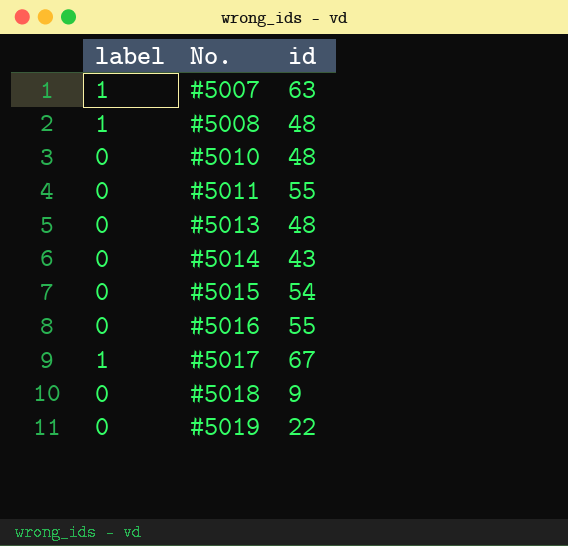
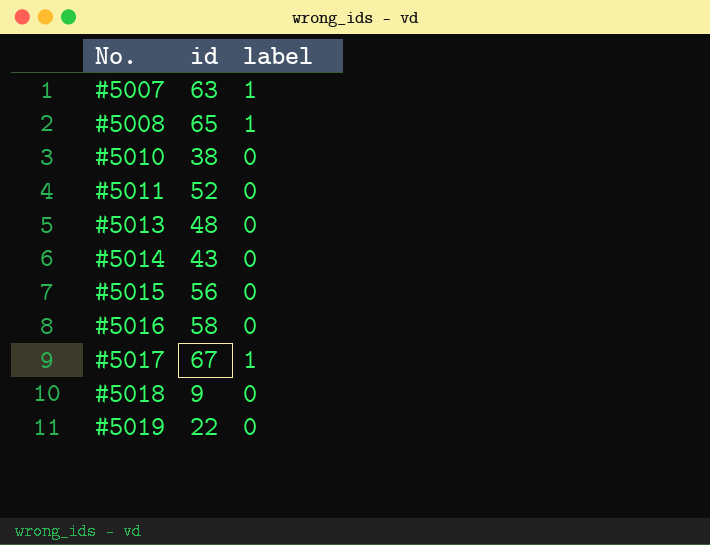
column label | position: 1 -> 3
#5008 | id: 48 -> 65
#5010 | id: 48 -> 38
#5011 | id: 55 -> 52
#5015 | id: 54 -> 56
#5016 | id: 55 -> 58

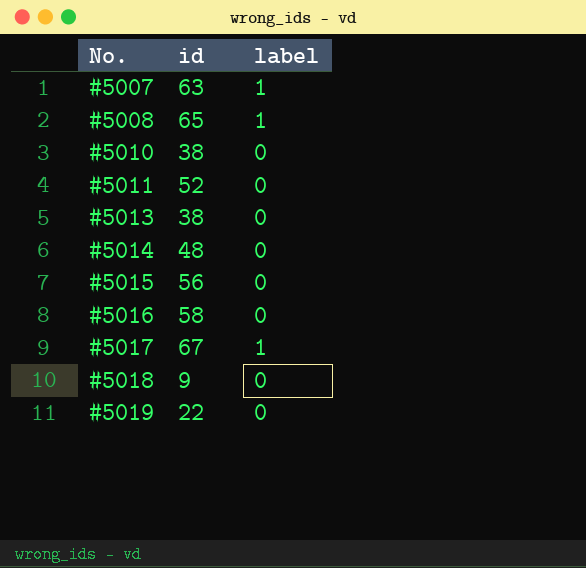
#5013 | id: 48 -> 38
#5014 | id: 43 -> 48

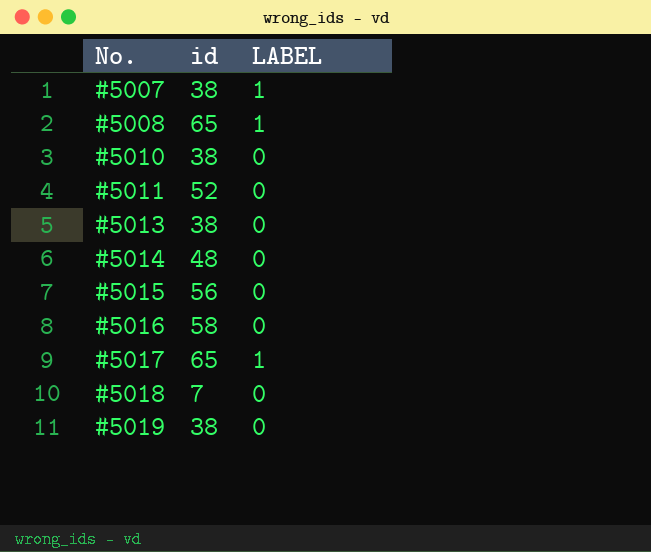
column name: label -> LABEL
#5007 | id: 63 -> 38
#5017 | id: 67 -> 65
#5018 | id: 9 -> 7
#5019 | id: 22 -> 38

